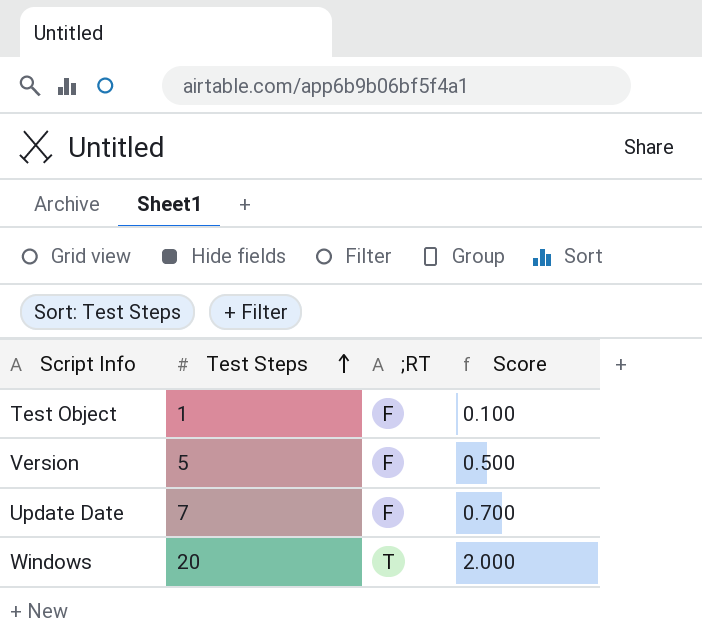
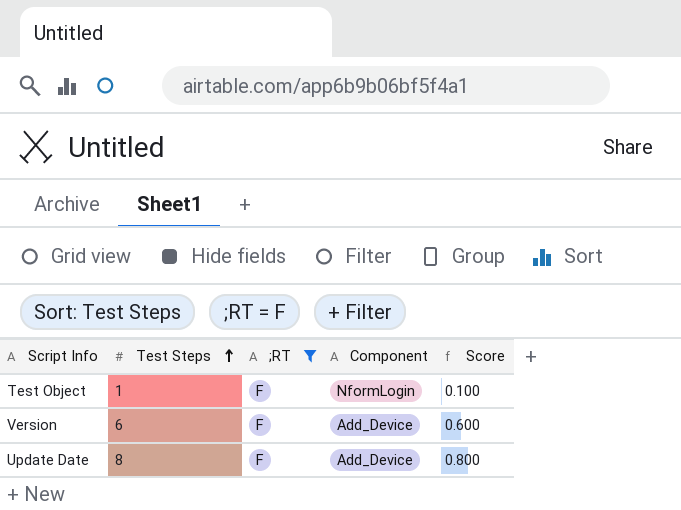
filter: none -> ;RT = F
column Component | position: none -> 4
Version | Test Steps: 5 -> 6
Version | Score: 0.500 -> 0.600
Update Date | Test Steps: 7 -> 8
Update Date | Score: 0.700 -> 0.800

